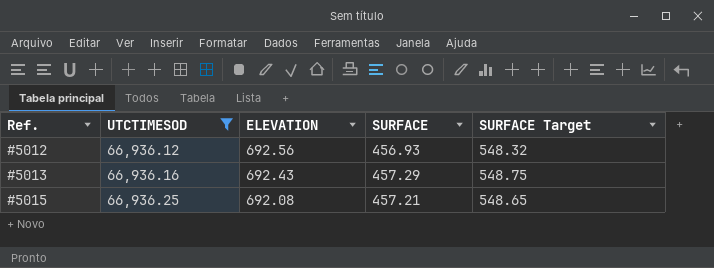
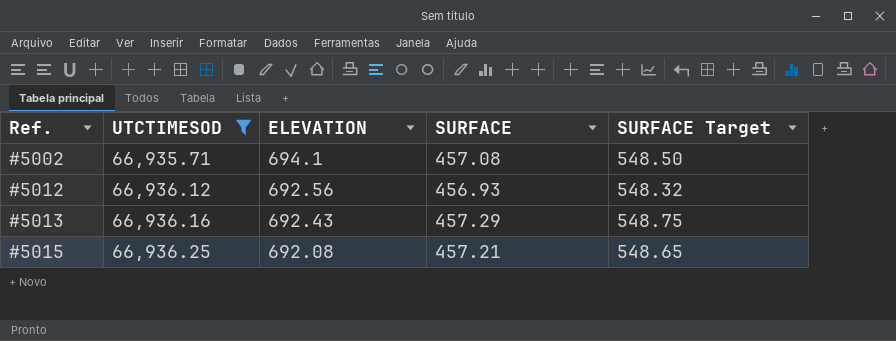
row #5002: none -> 66,935.71 | 694.1 | 457.08 | 548.50

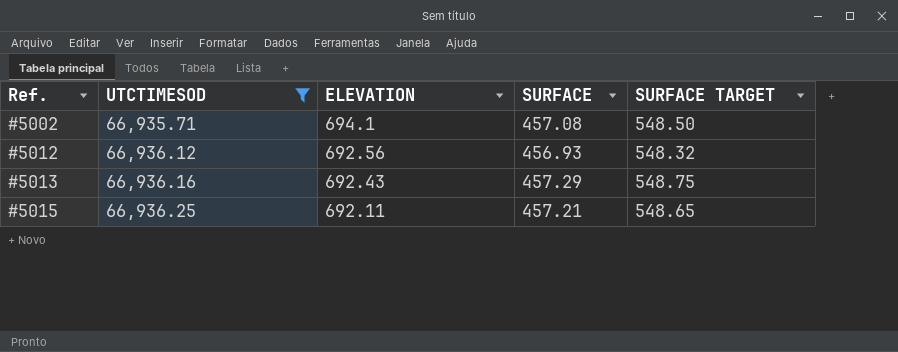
column name: SURFACE Target -> SURFACE TARGET
#5015 | ELEVATION: 692.08 -> 692.11

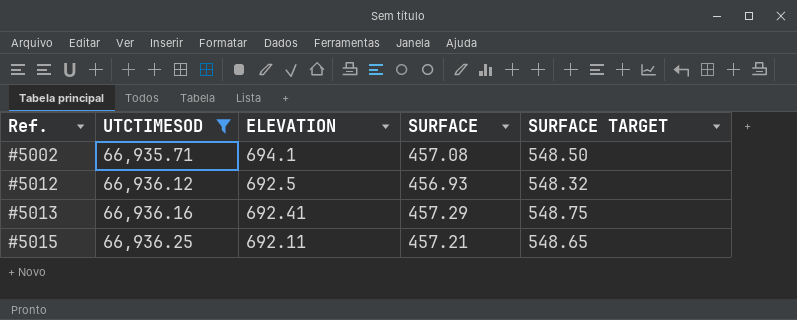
#5012 | ELEVATION: 692.56 -> 692.5
#5013 | ELEVATION: 692.43 -> 692.41

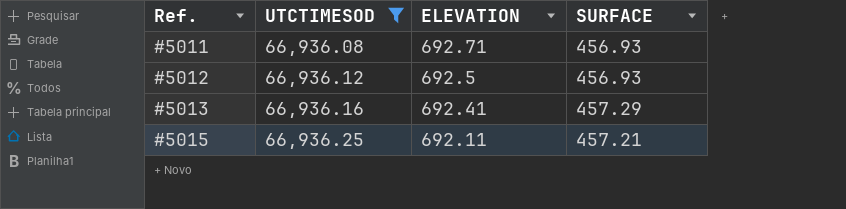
column SURFACE TARGET | formula: [SURFACE] * 1.2 -> none
row #5002: 66,935.71 | 694.1 | 457.08 | 548.50 -> none
row #5011: none -> 66,936.08 | 692.71 | 456.93

